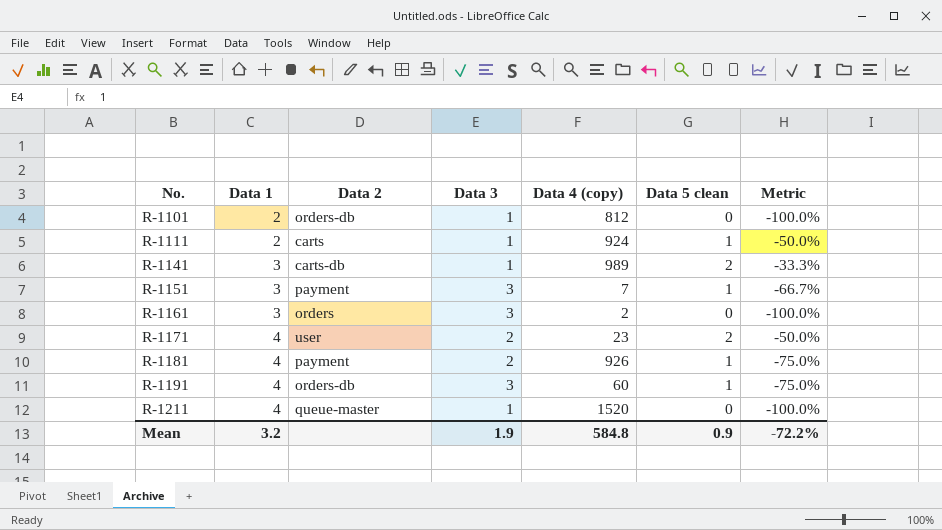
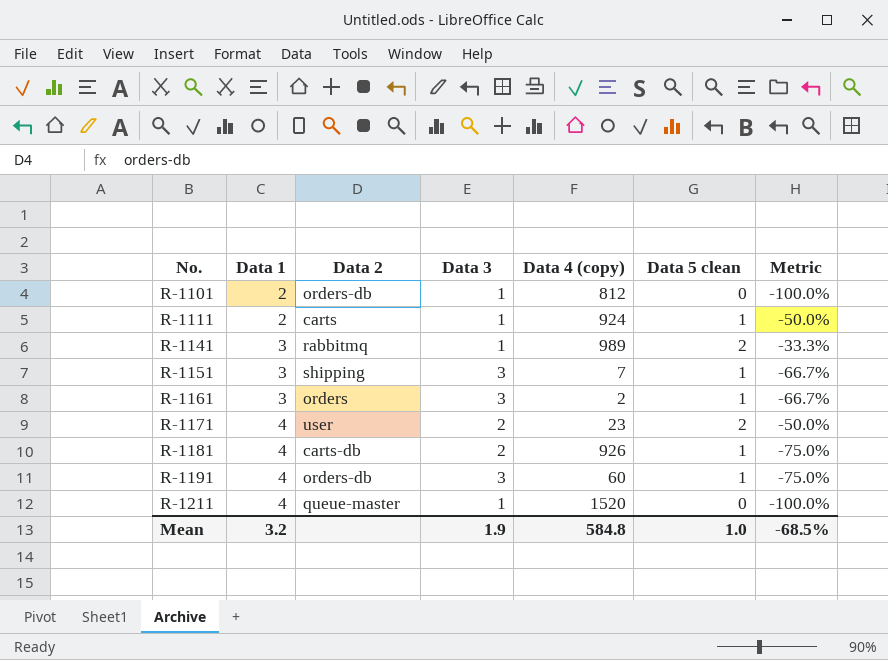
R-1141 | Data 2: carts-db -> rabbitmq
R-1151 | Data 2: payment -> shipping
R-1161 | Data 5 clean: 0 -> 1
R-1161 | Metric: -100.0% -> -66.7%
R-1181 | Data 2: payment -> carts-db
Mean | Data 5 clean: 0.9 -> 1.0
Mean | Metric: -72.2% -> -68.5%

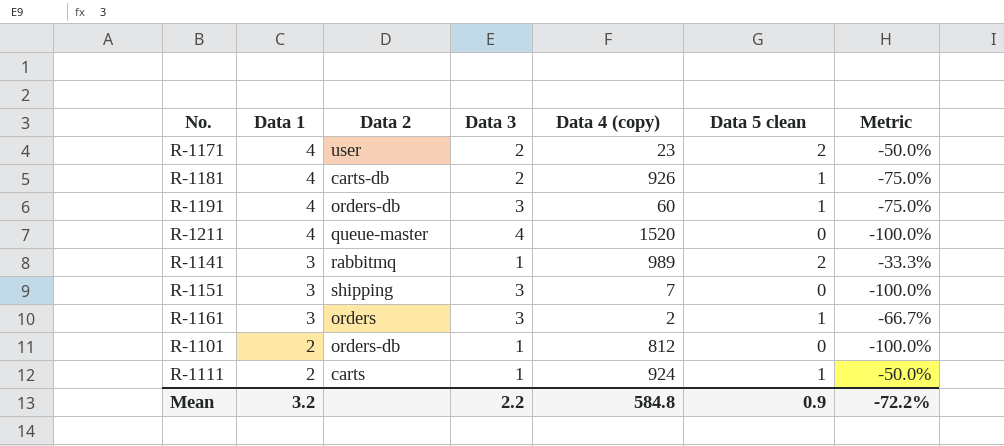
row order: No. ascending -> Data 1 descending
R-1211 | Data 3: 1 -> 4
R-1151 | Data 5 clean: 1 -> 0
R-1151 | Metric: -66.7% -> -100.0%
Mean | Data 3: 1.9 -> 2.2
Mean | Data 5 clean: 1.0 -> 0.9
Mean | Metric: -68.5% -> -72.2%

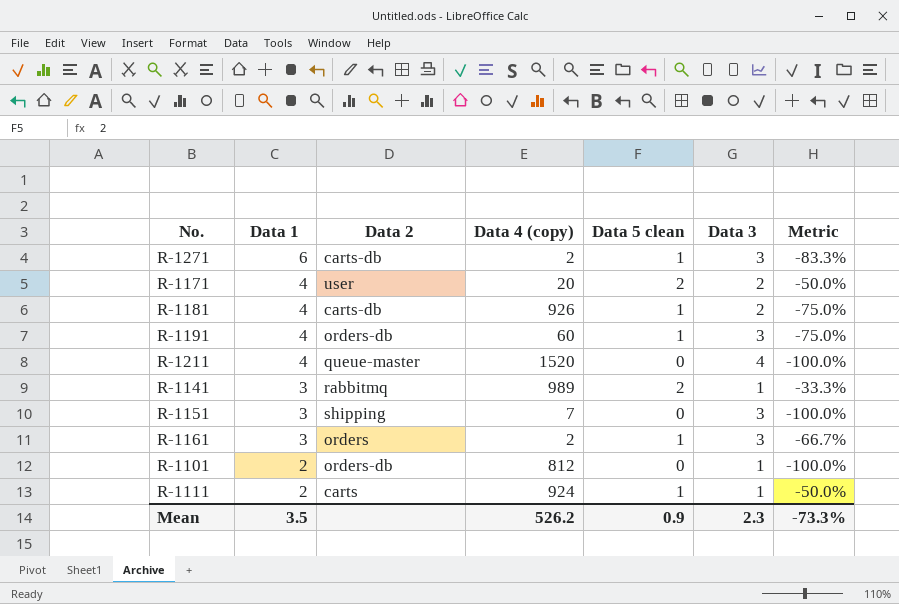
column Data 3 | position: 4 -> 6
row R-1271: none -> 6 | carts-db | 2 | 1 | 3 | -83.3%
R-1171 | Data 4 (copy): 23 -> 20
Mean | Data 1: 3.2 -> 3.5
Mean | Data 4 (copy): 584.8 -> 526.2
Mean | Data 3: 2.2 -> 2.3
Mean | Metric: -72.2% -> -73.3%

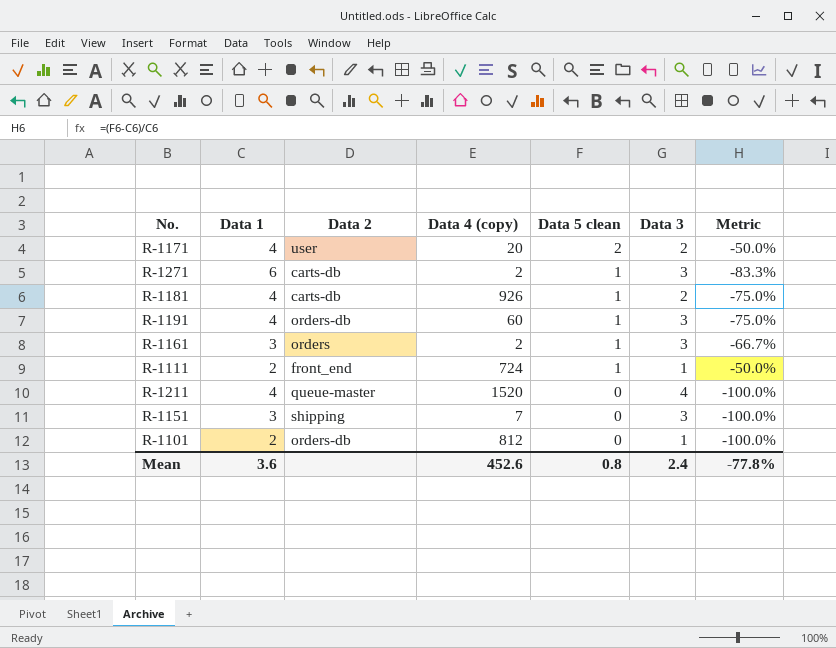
row order: Data 1 descending -> Data 5 clean descending
row R-1141: 3 | rabbitmq | 989 | 2 | 1 | -33.3% -> none
R-1111 | Data 2: carts -> front_end
R-1111 | Data 4 (copy): 924 -> 724
Mean | Data 1: 3.5 -> 3.6
Mean | Data 4 (copy): 526.2 -> 452.6
Mean | Data 5 clean: 0.9 -> 0.8
Mean | Data 3: 2.3 -> 2.4
Mean | Metric: -73.3% -> -77.8%

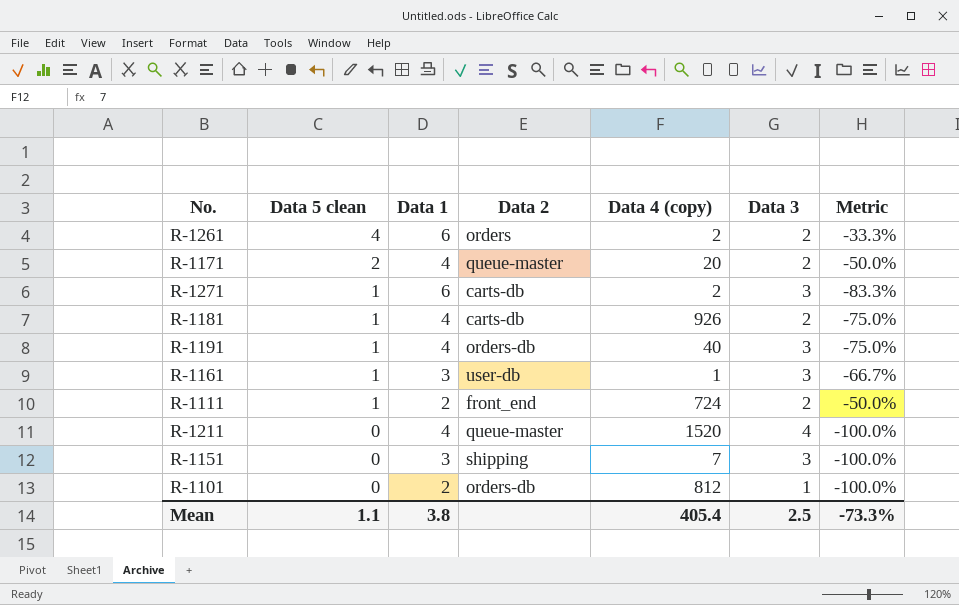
column Data 5 clean | position: 5 -> 2
row R-1261: none -> 4 | 6 | orders | 2 | 2 | -33.3%
R-1171 | Data 2: user -> queue-master
R-1191 | Data 4 (copy): 60 -> 40
R-1161 | Data 2: orders -> user-db
R-1161 | Data 4 (copy): 2 -> 1
R-1111 | Data 3: 1 -> 2
Mean | Data 5 clean: 0.8 -> 1.1
Mean | Data 1: 3.6 -> 3.8
Mean | Data 4 (copy): 452.6 -> 405.4
Mean | Data 3: 2.4 -> 2.5
Mean | Metric: -77.8% -> -73.3%

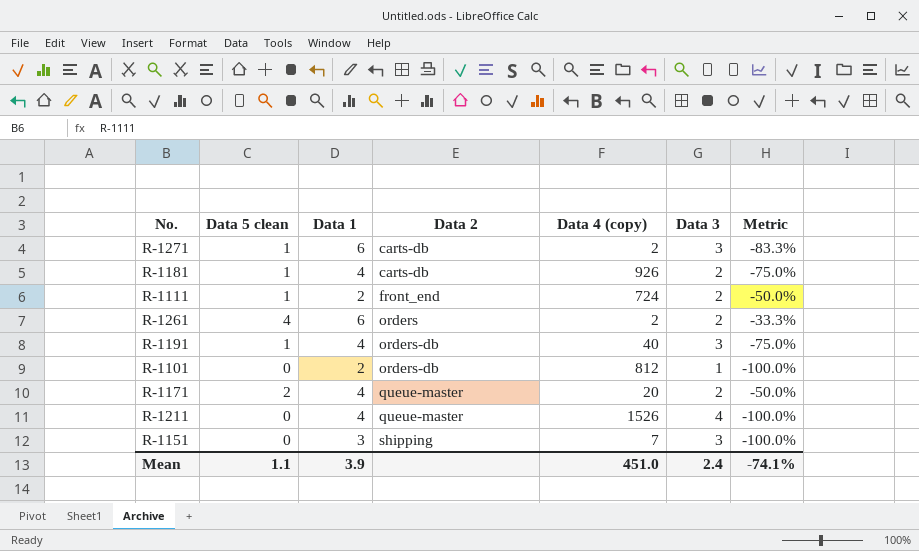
row order: Data 5 clean descending -> Data 2 ascending
row R-1161: 1 | 3 | user-db | 1 | 3 | -66.7% -> none
R-1211 | Data 4 (copy): 1520 -> 1526
Mean | Data 1: 3.8 -> 3.9
Mean | Data 4 (copy): 405.4 -> 451.0
Mean | Data 3: 2.5 -> 2.4
Mean | Metric: -73.3% -> -74.1%

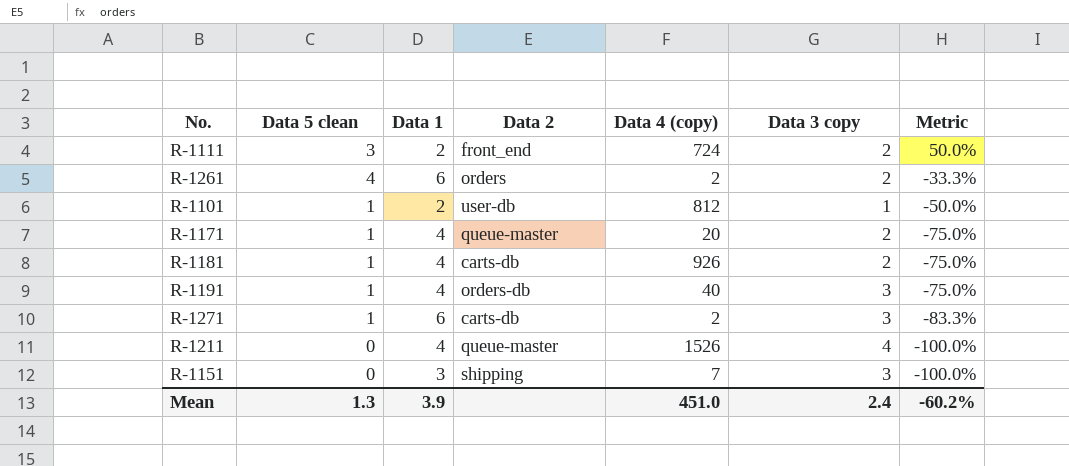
row order: Data 2 ascending -> Metric descending
column name: Data 3 -> Data 3 copy
R-1111 | Data 5 clean: 1 -> 3
R-1111 | Metric: -50.0% -> 50.0%
R-1101 | Data 5 clean: 0 -> 1
R-1101 | Data 2: orders-db -> user-db
R-1101 | Metric: -100.0% -> -50.0%
R-1171 | Data 5 clean: 2 -> 1
R-1171 | Metric: -50.0% -> -75.0%
Mean | Data 5 clean: 1.1 -> 1.3
Mean | Metric: -74.1% -> -60.2%

